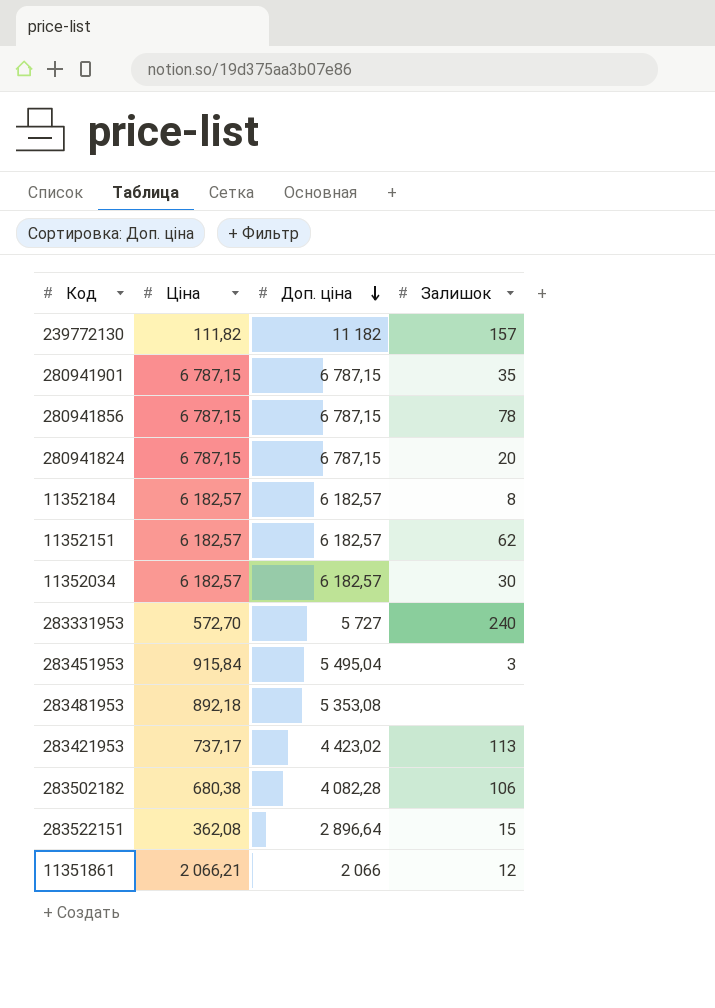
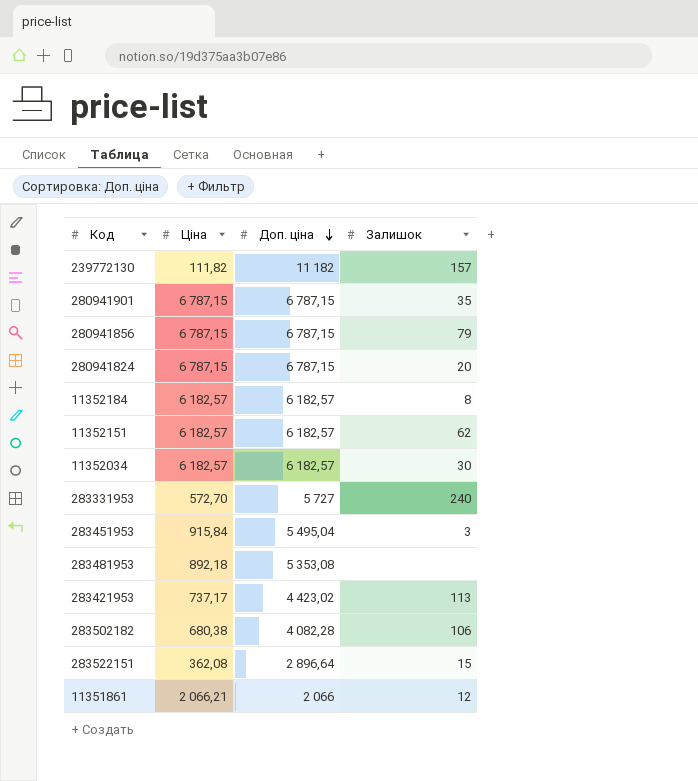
280941856 | Залишок: 78 -> 79

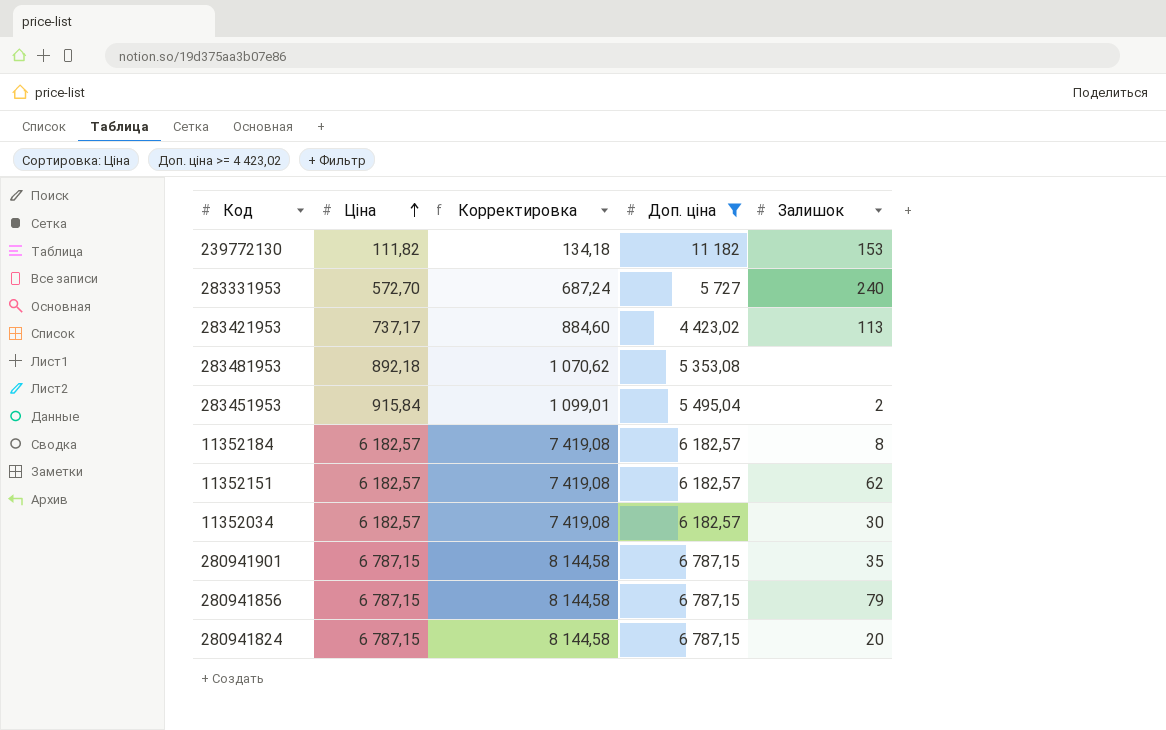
filter: none -> Доп. ціна >= 4 423,02
row order: Доп. ціна descending -> Ціна ascending
column Корректировка | formula: none -> [Ціна] * 1,2
239772130 | Залишок: 157 -> 153
283451953 | Залишок: 3 -> 2

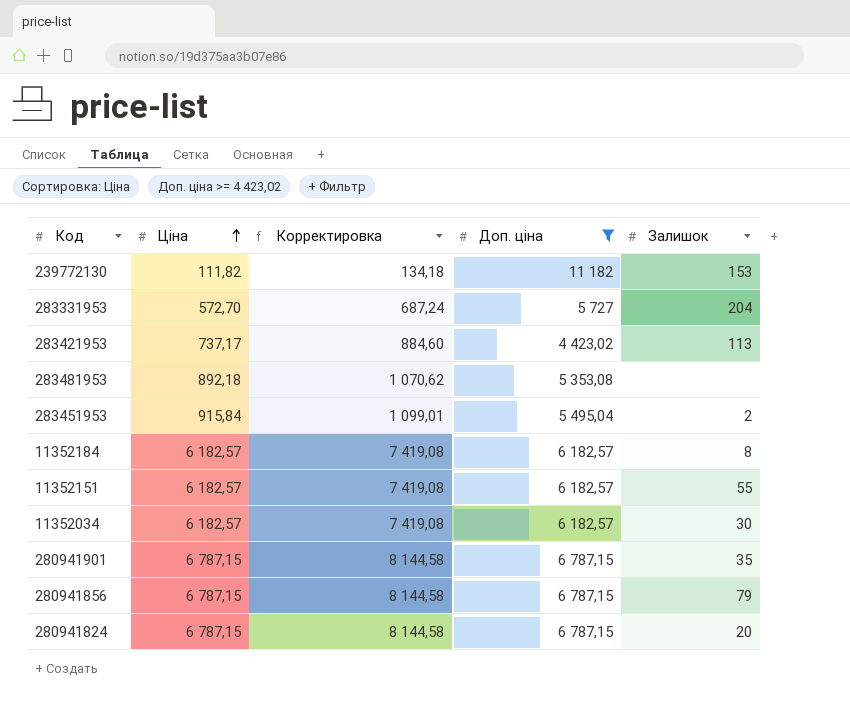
283331953 | Залишок: 240 -> 204
11352151 | Залишок: 62 -> 55

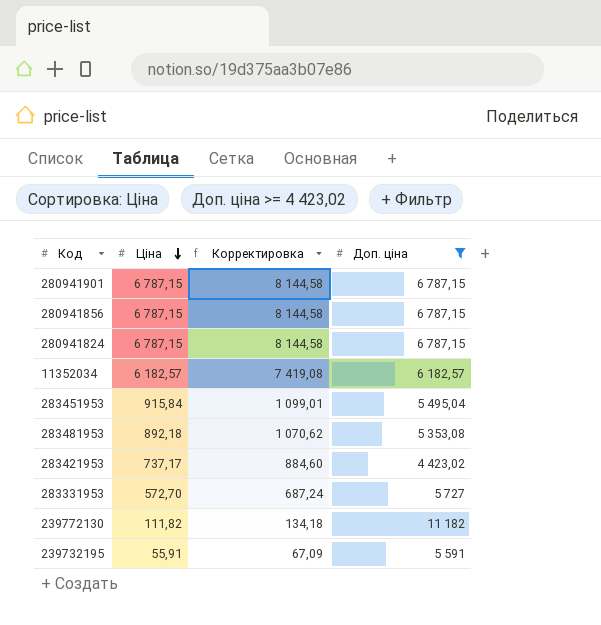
row order: Ціна ascending -> Ціна descending
column Залишок | position: 5 -> none
row 11352184: 6 182,57 | 7 419,08 | 6 182,57 | 8 -> none
row 11352151: 6 182,57 | 7 419,08 | 6 182,57 | 55 -> none
row 239732195: none -> 55,91 | 67,09 | 5 591

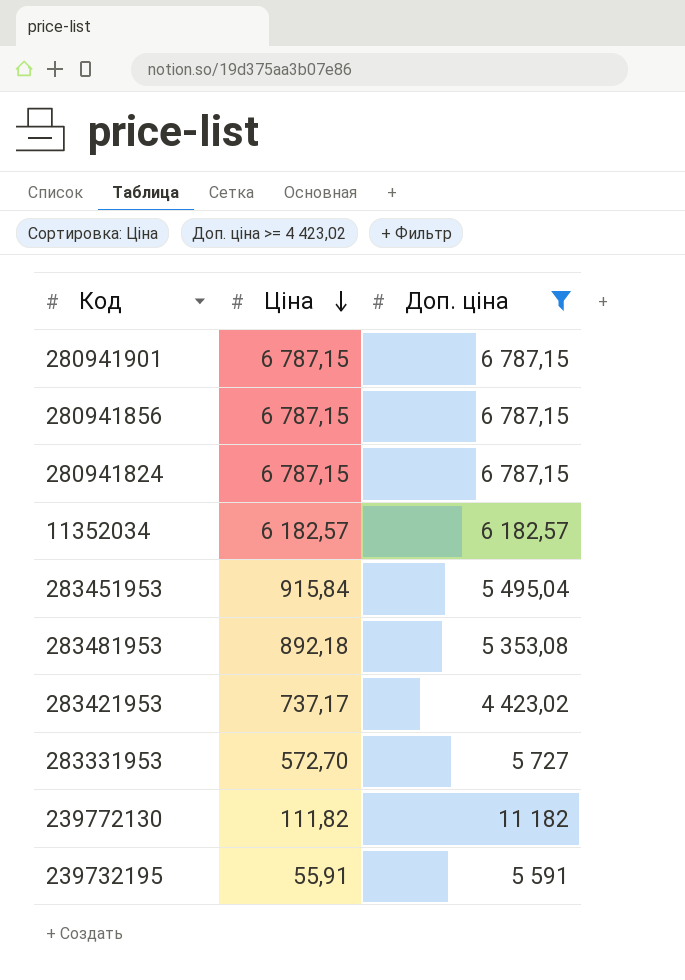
column Корректировка | formula: [Ціна] * 1,2 -> none

